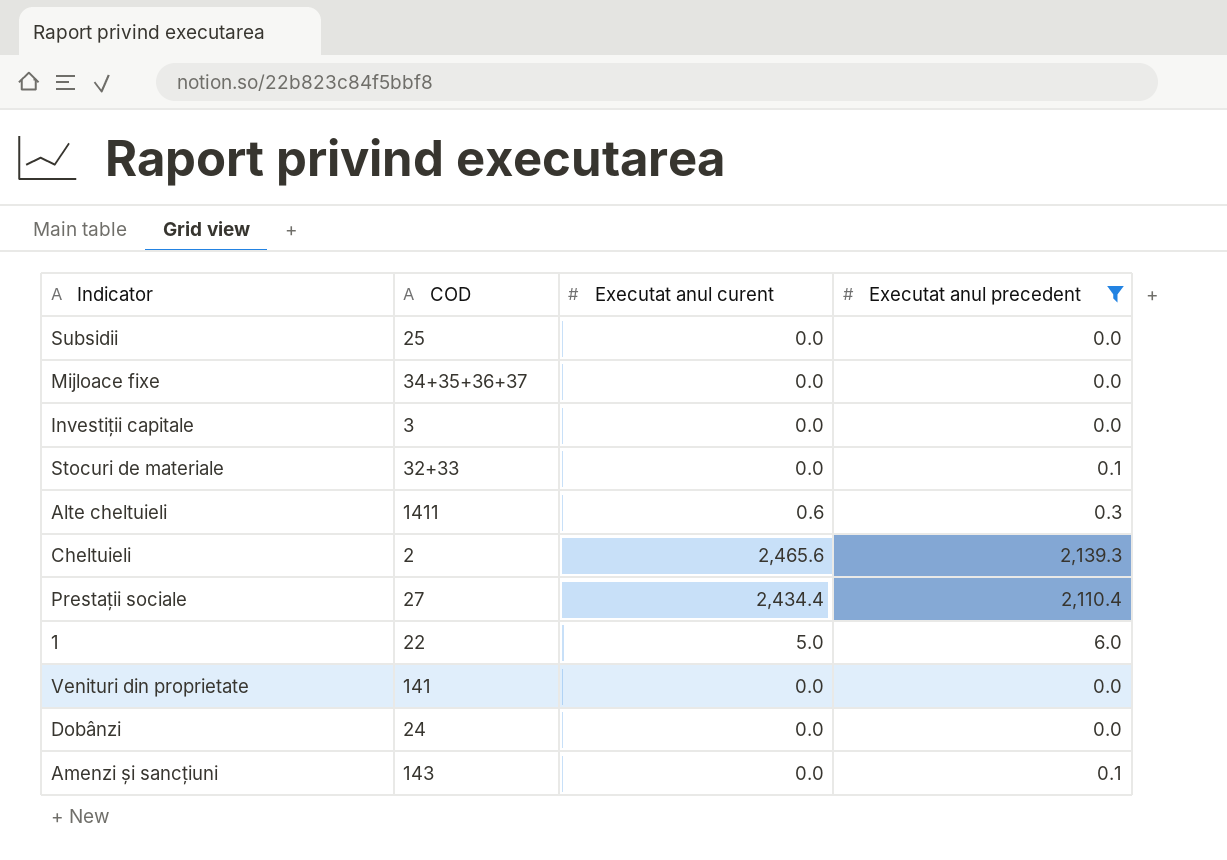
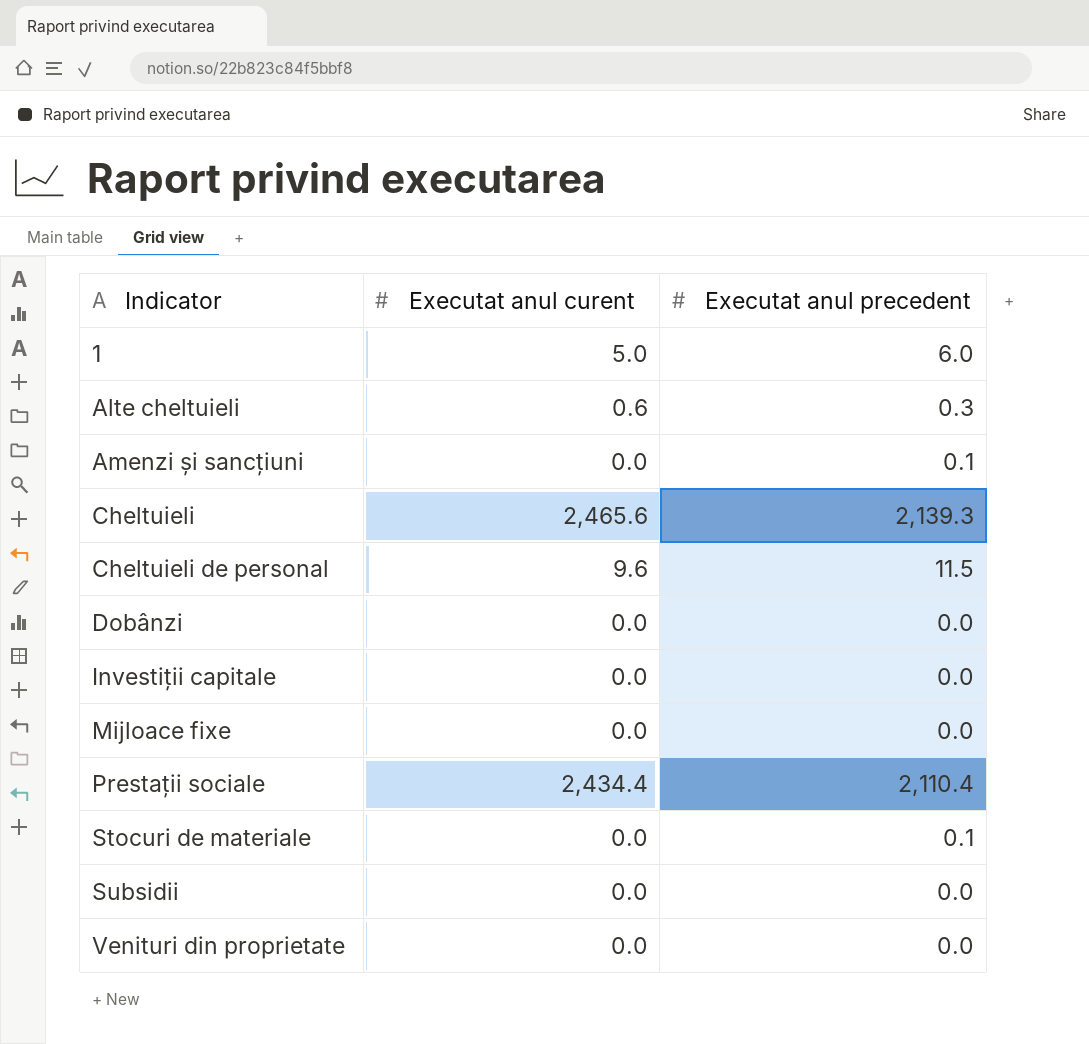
filter: Executat anul precedent != 11.5 -> none
row order: none -> Indicator ascending
column COD | position: 2 -> none

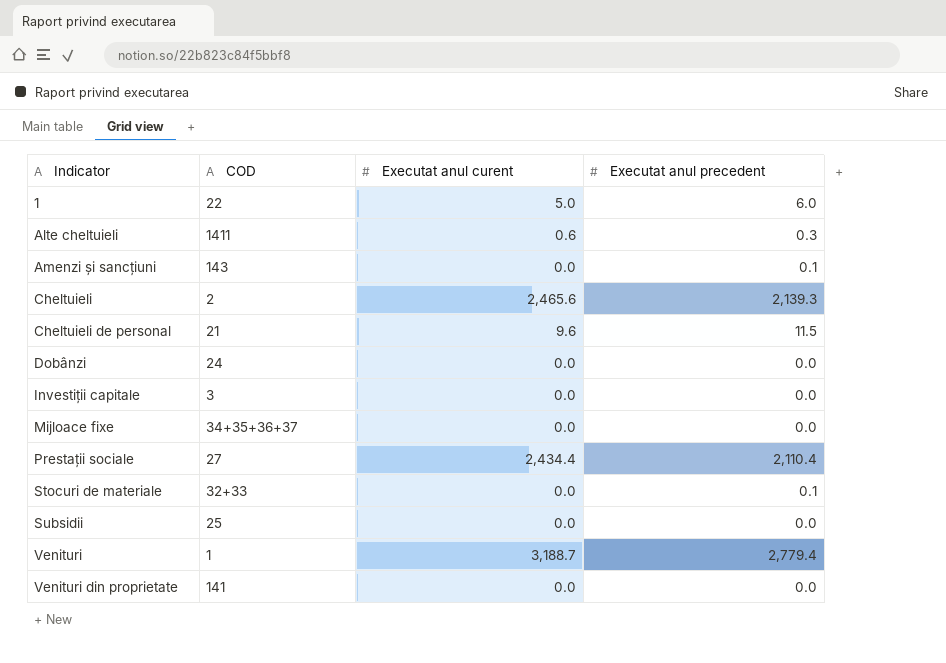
column COD | position: none -> 2
row Venituri: none -> 1 | 3,188.7 | 2,779.4

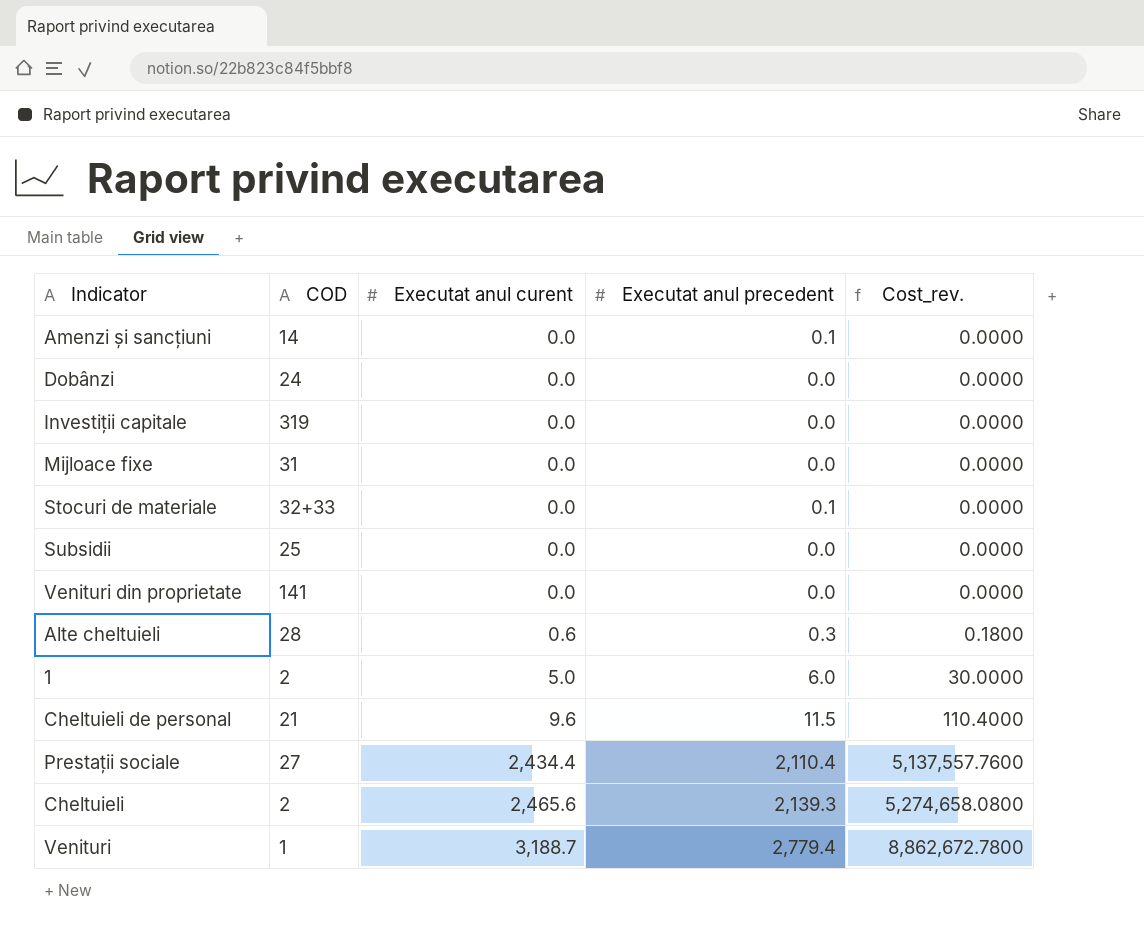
row order: Indicator ascending -> Executat anul curent ascending
column Cost_rev. | formula: none -> [Executat anul curent] * [Executat anul precedent]
Amenzi și sancțiuni | COD: 143 -> 14
Investiții capitale | COD: 3 -> 319
Mijloace fixe | COD: 34+35+36+37 -> 31
Alte cheltuieli | COD: 1411 -> 28
1 | COD: 22 -> 2

